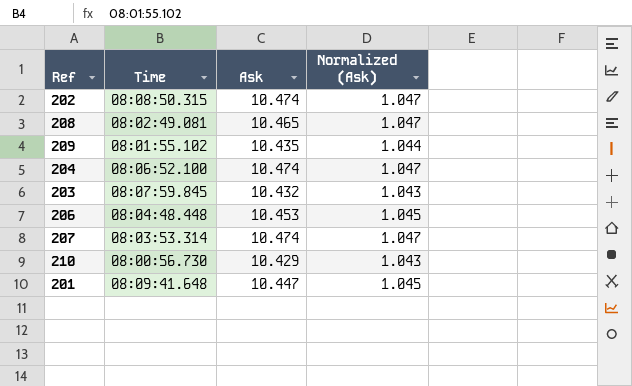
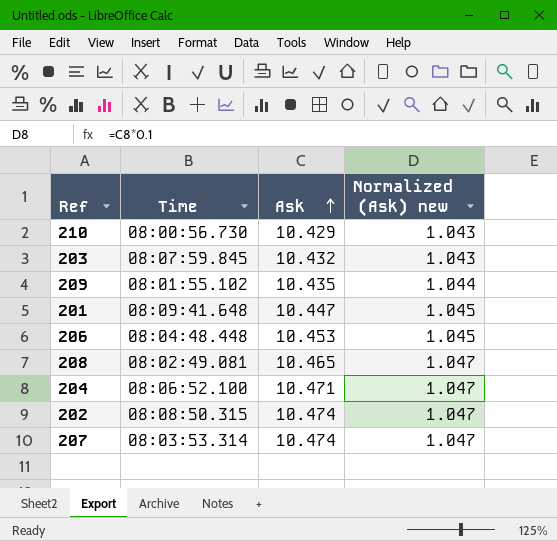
row order: none -> Ask ascending
column name: Normalized (Ask) -> Normalized (Ask) new
204 | Ask: 10.474 -> 10.471

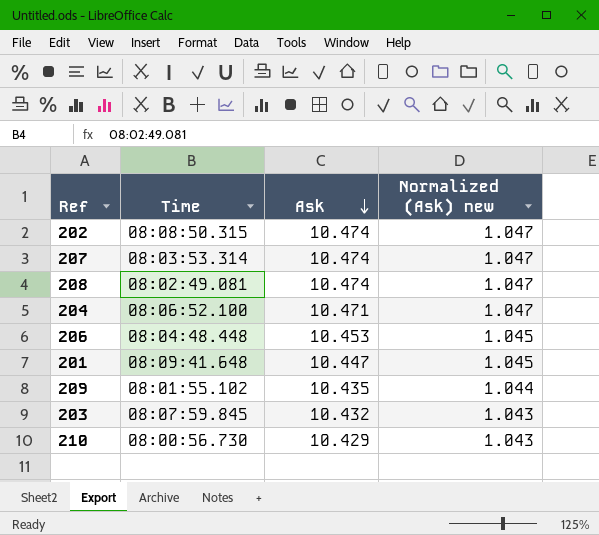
row order: Ask ascending -> Ask descending
208 | Ask: 10.465 -> 10.474

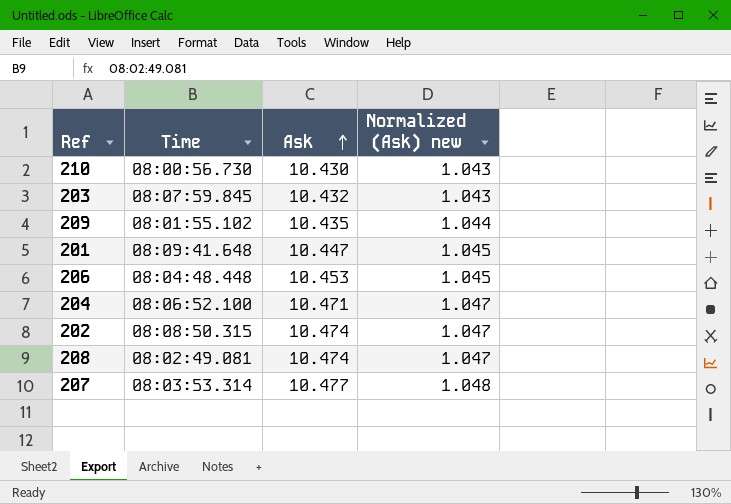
row order: Ask descending -> Ask ascending
210 | Ask: 10.429 -> 10.430
207 | Ask: 10.474 -> 10.477
207 | Normalized (Ask) new: 1.047 -> 1.048

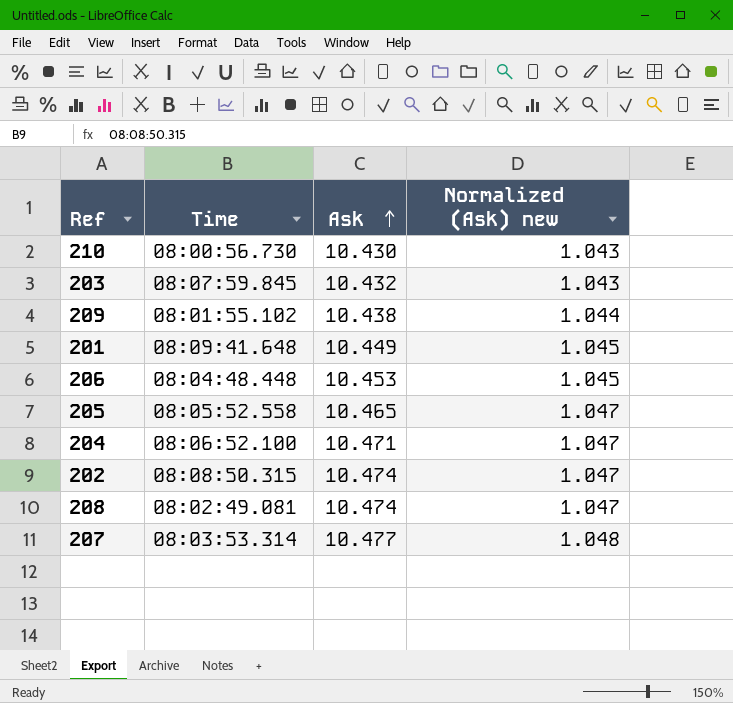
209 | Ask: 10.435 -> 10.438
201 | Ask: 10.447 -> 10.449
row 205: none -> 08:05:52.558 | 10.465 | 1.047

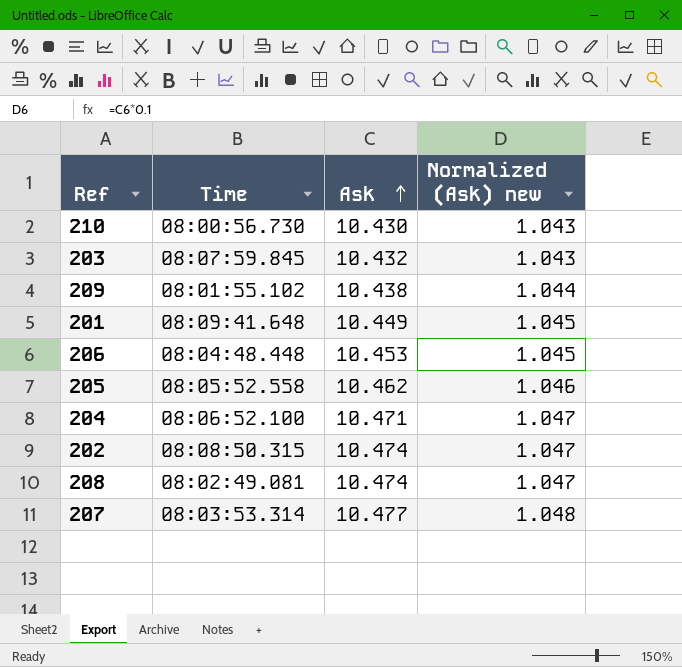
205 | Ask: 10.465 -> 10.462
205 | Normalized (Ask) new: 1.047 -> 1.046

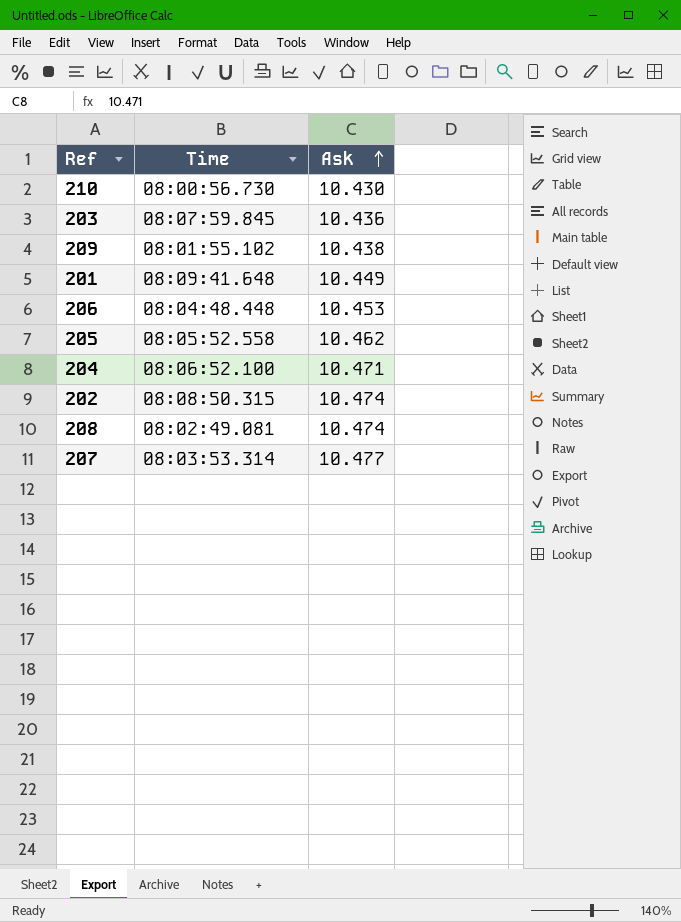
column Normalized (Ask) new | formula: [Ask] * 0.1 -> none
203 | Ask: 10.432 -> 10.436

